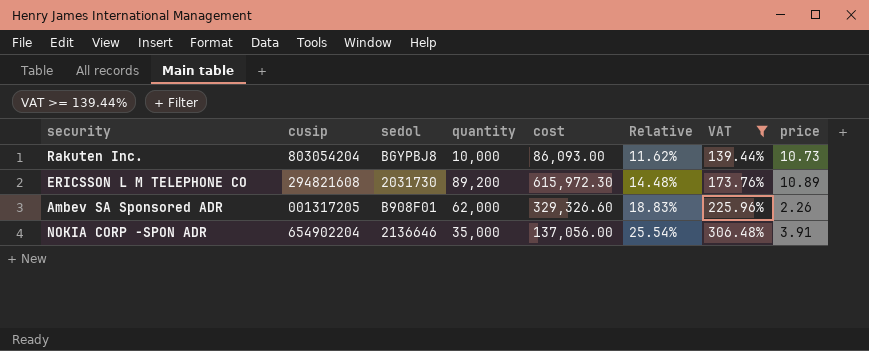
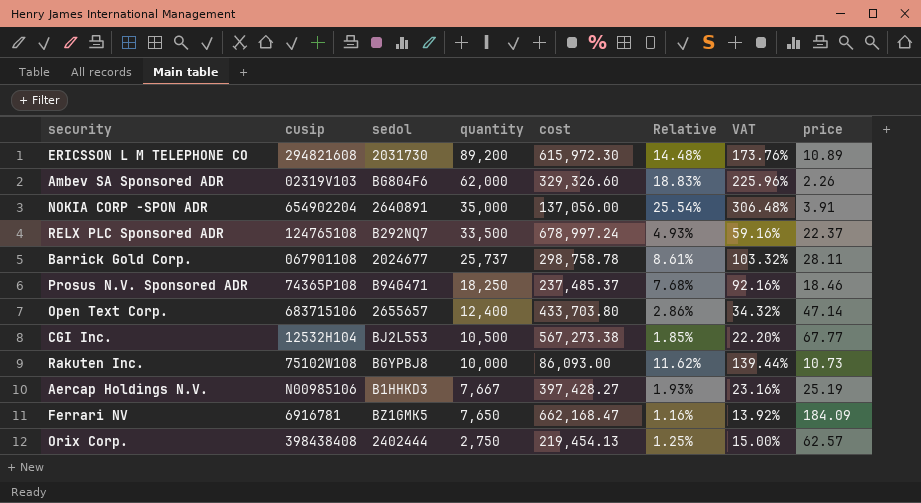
filter: VAT >= 139.44% -> none
row order: Relative ascending -> quantity descending
Ambev SA Sponsored ADR | cusip: 001317205 -> 02319V103
Ambev SA Sponsored ADR | sedol: B908F01 -> BG804F6
NOKIA CORP -SPON ADR | sedol: 2136646 -> 2640891
Rakuten Inc. | cusip: 803054204 -> 75102W108

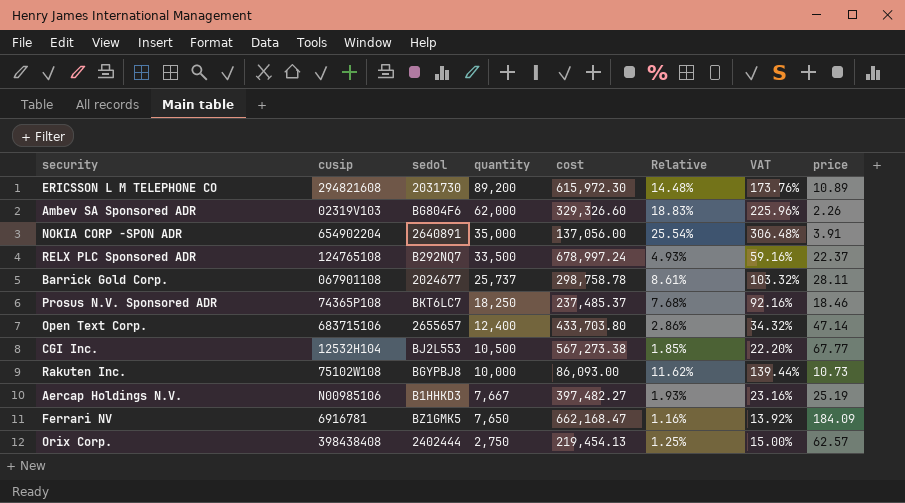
Prosus N.V. Sponsored ADR | sedol: B94G471 -> BKT6LC7
Aercap Holdings N.V. | cost: 397,428.27 -> 397,482.27

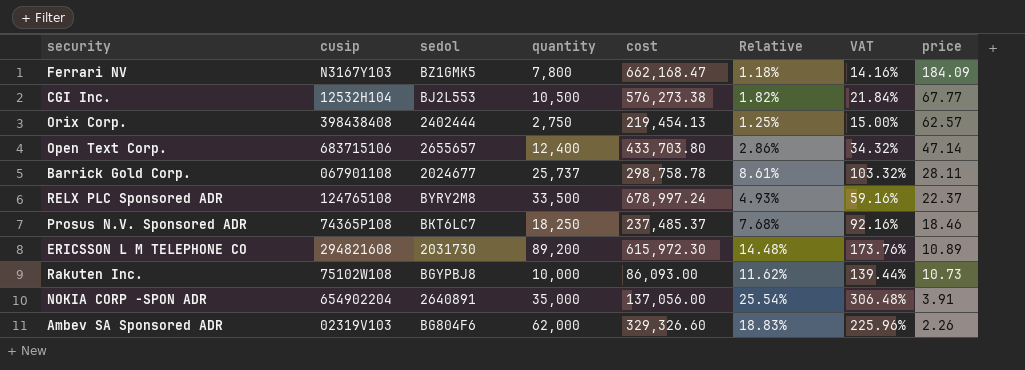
row order: quantity descending -> price descending
row Aercap Holdings N.V.: N00985106 | B1HHKD3 | 7,667 | 397,482.27 | 1.93% | 23.16% | 25.19 -> none
Ferrari NV | cusip: 6916781 -> N3167Y103
Ferrari NV | quantity: 7,650 -> 7,800
Ferrari NV | Relative: 1.16% -> 1.18%
Ferrari NV | VAT: 13.92% -> 14.16%
CGI Inc. | cost: 567,273.38 -> 576,273.38
CGI Inc. | Relative: 1.85% -> 1.82%
CGI Inc. | VAT: 22.20% -> 21.84%
RELX PLC Sponsored ADR | sedol: B292NQ7 -> BYRY2M8

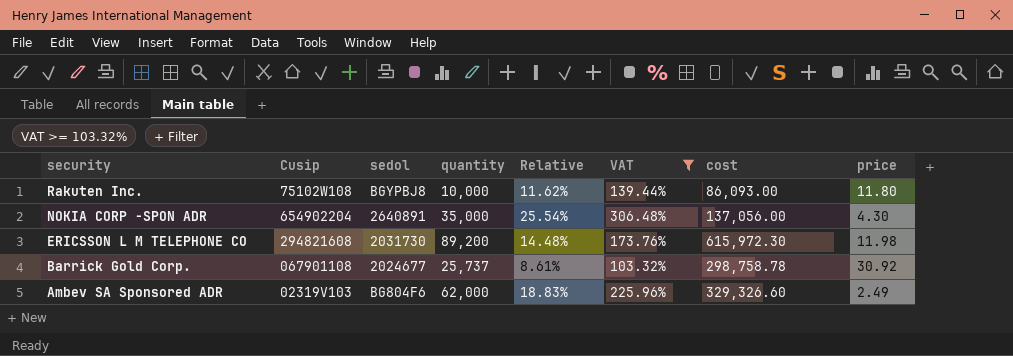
filter: none -> VAT >= 103.32%
row order: price descending -> security descending
column name: cusip -> Cusip
column cost | position: 5 -> 7
Rakuten Inc. | price: 10.73 -> 11.80
NOKIA CORP -SPON ADR | price: 3.91 -> 4.30
ERICSSON L M TELEPHONE CO | price: 10.89 -> 11.98
Barrick Gold Corp. | price: 28.11 -> 30.92
Ambev SA Sponsored ADR | price: 2.26 -> 2.49

